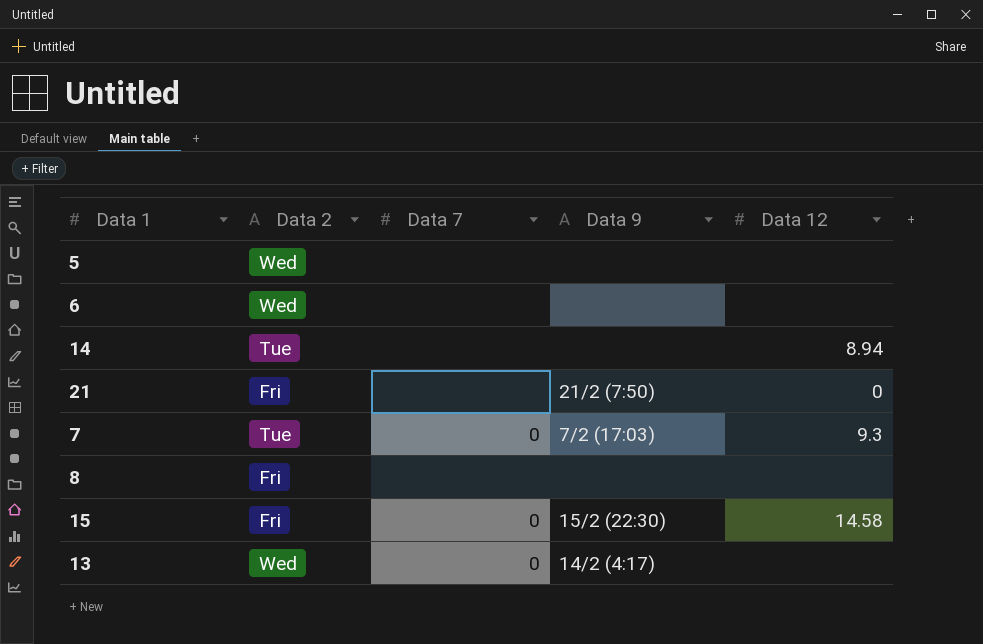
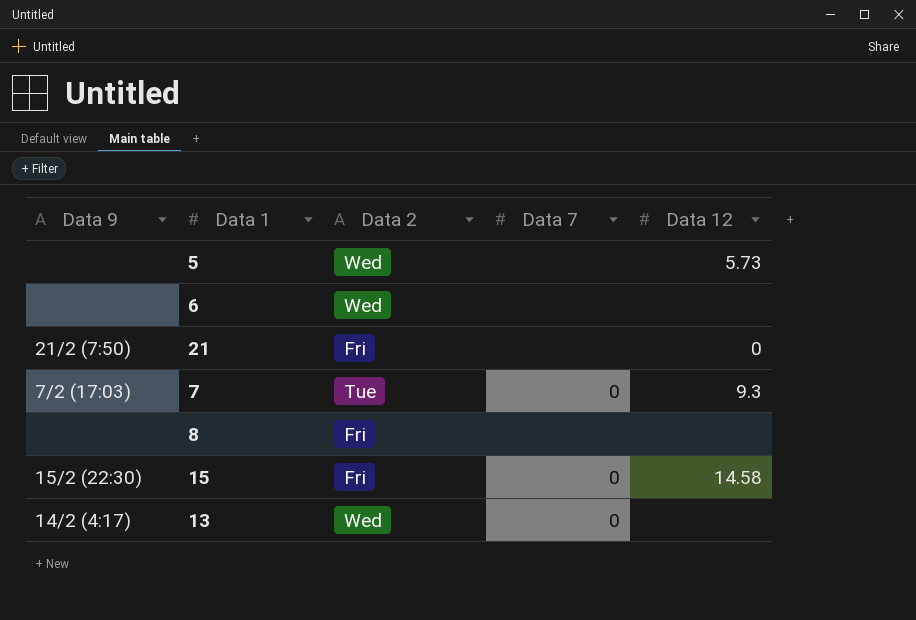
column Data 9 | position: 4 -> 1
row 14: Tue | none | none | 8.94 -> none
5 | Data 12: none -> 5.73

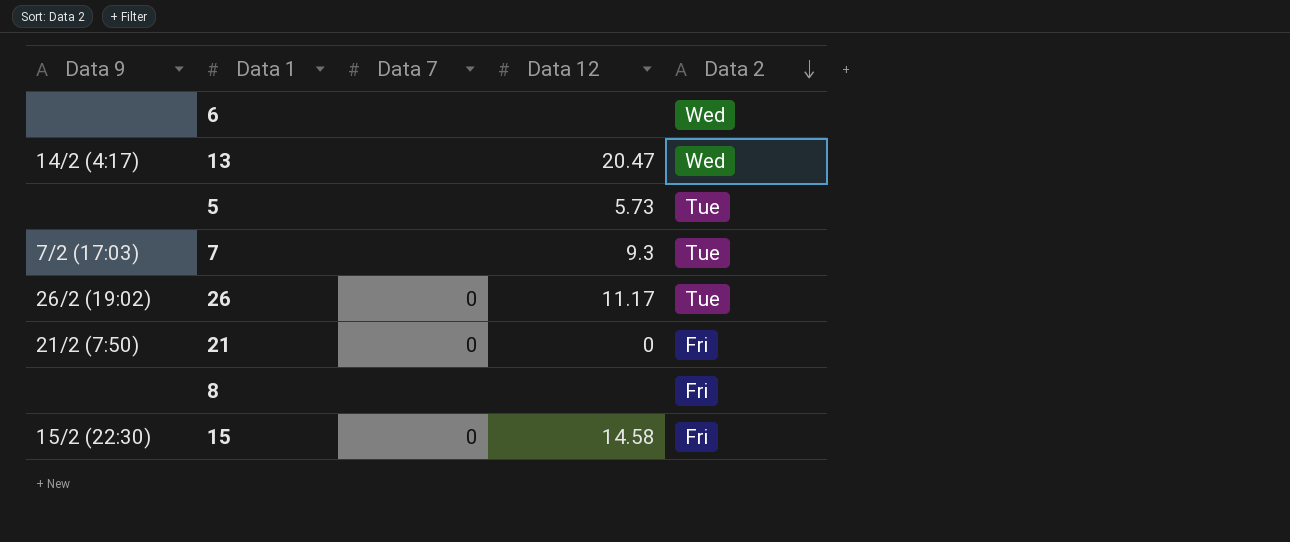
row order: none -> Data 2 descending
column Data 2 | position: 3 -> 5
13 | Data 7: 0 -> none
13 | Data 12: none -> 20.47
5 | Data 2: Wed -> Tue
7 | Data 7: 0 -> none
row 26: none -> 26/2 (19:02) | 0 | 11.17 | Tue
21 | Data 7: none -> 0

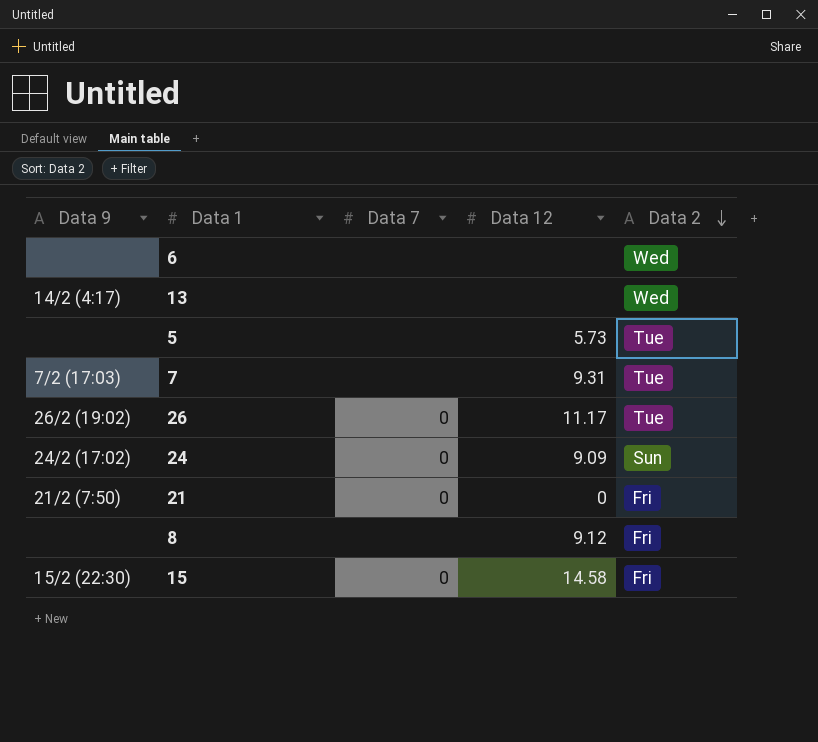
13 | Data 12: 20.47 -> none
7 | Data 12: 9.3 -> 9.31
row 24: none -> 24/2 (17:02) | 0 | 9.09 | Sun
8 | Data 12: none -> 9.12

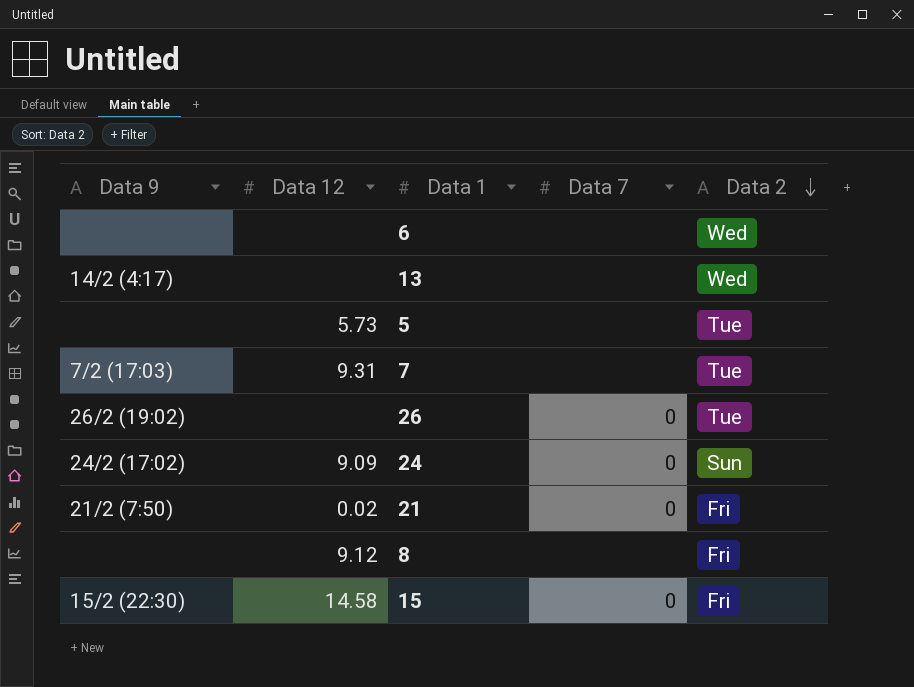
column Data 12 | position: 4 -> 2
26 | Data 12: 11.17 -> none
21 | Data 12: 0 -> 0.02

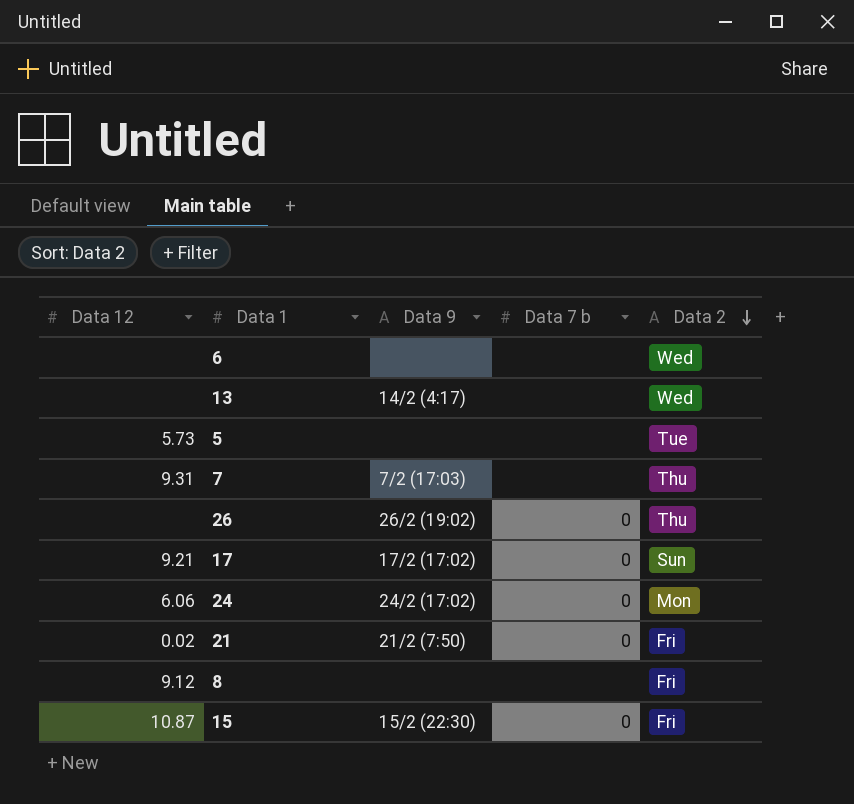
column Data 9 | position: 1 -> 3
column name: Data 7 -> Data 7 b
7 | Data 2: Tue -> Thu
26 | Data 2: Tue -> Thu
row 17: none -> 9.21 | 17/2 (17:02) | 0 | Sun
24 | Data 12: 9.09 -> 6.06
24 | Data 2: Sun -> Mon
15 | Data 12: 14.58 -> 10.87

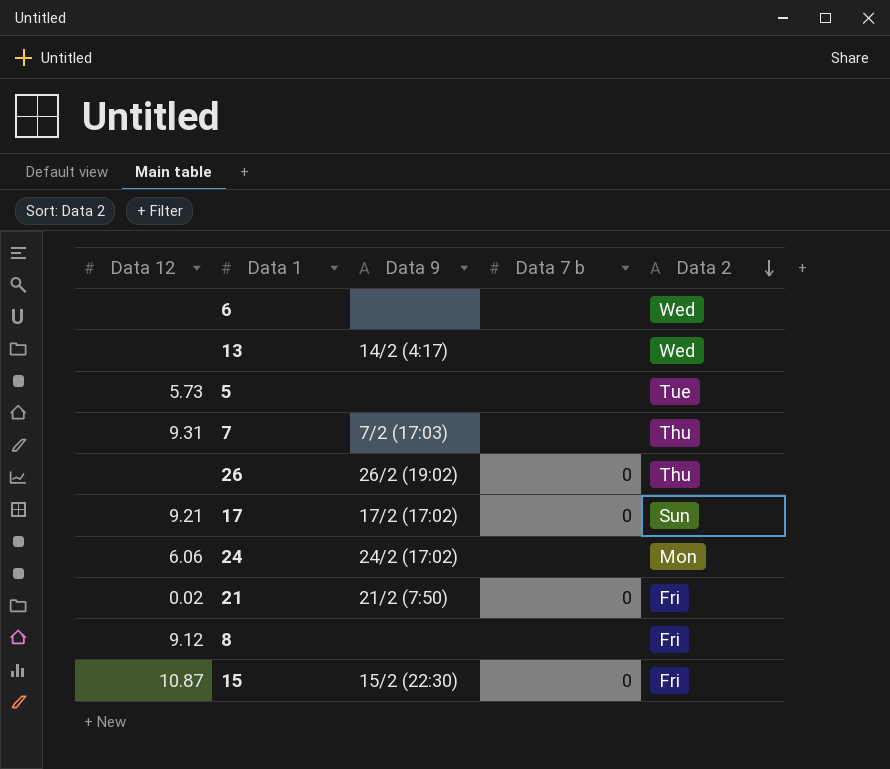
24 | Data 7 b: 0 -> none

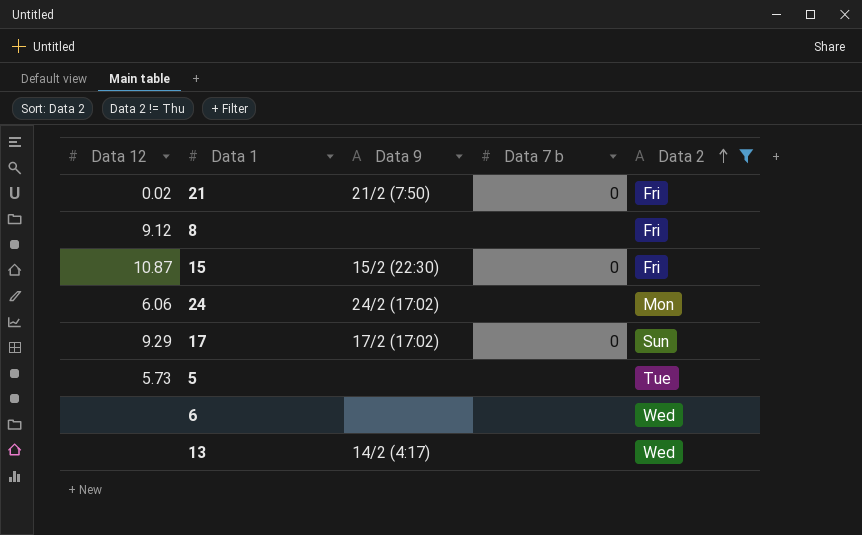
filter: none -> Data 2 != Thu
row order: Data 2 descending -> Data 2 ascending
17 | Data 12: 9.21 -> 9.29

